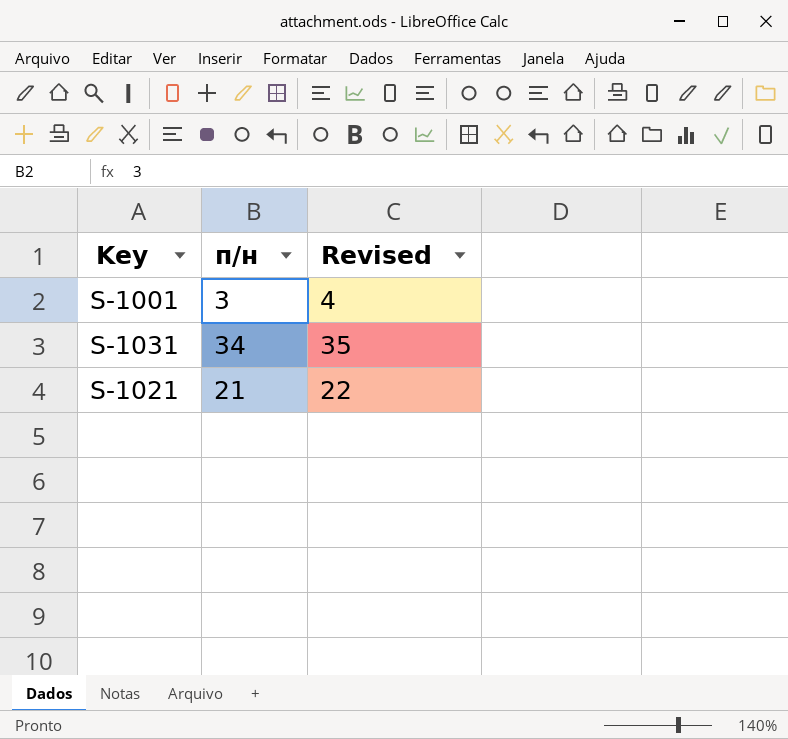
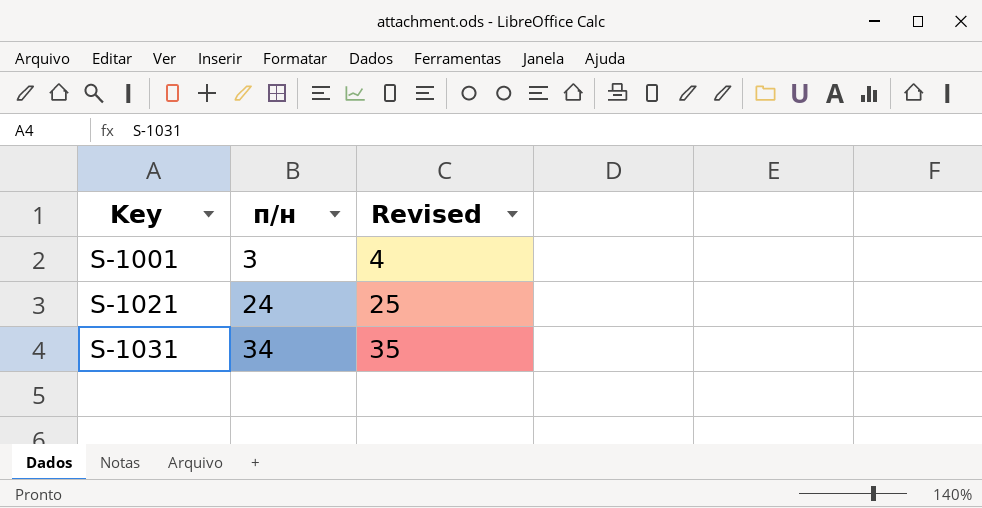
row order: none -> Key ascending
S-1021 | п/н: 21 -> 24
S-1021 | Revised: 22 -> 25

